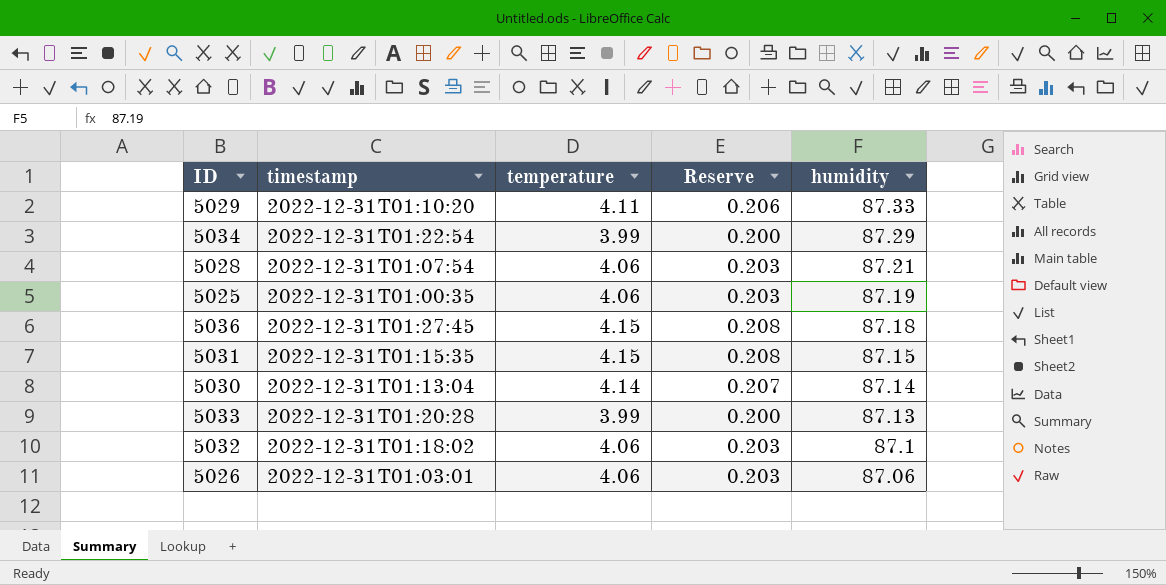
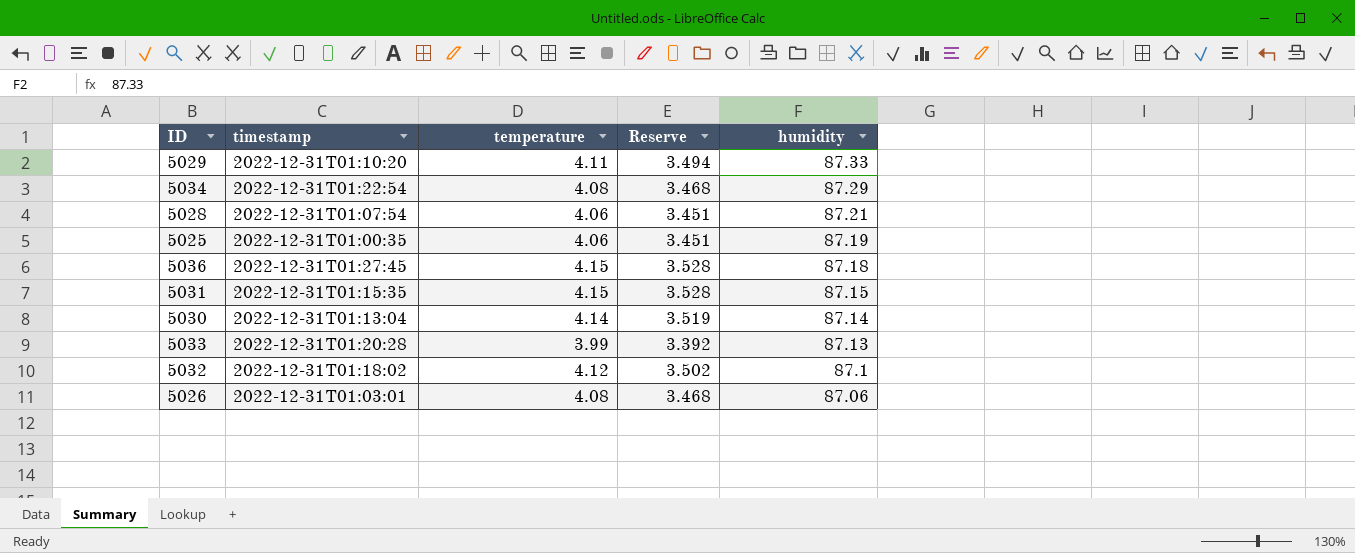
column Reserve | formula: [temperature] * 0.05 -> [temperature] * 0.85
5034 | temperature: 3.99 -> 4.08
5032 | temperature: 4.06 -> 4.12
5026 | temperature: 4.06 -> 4.08

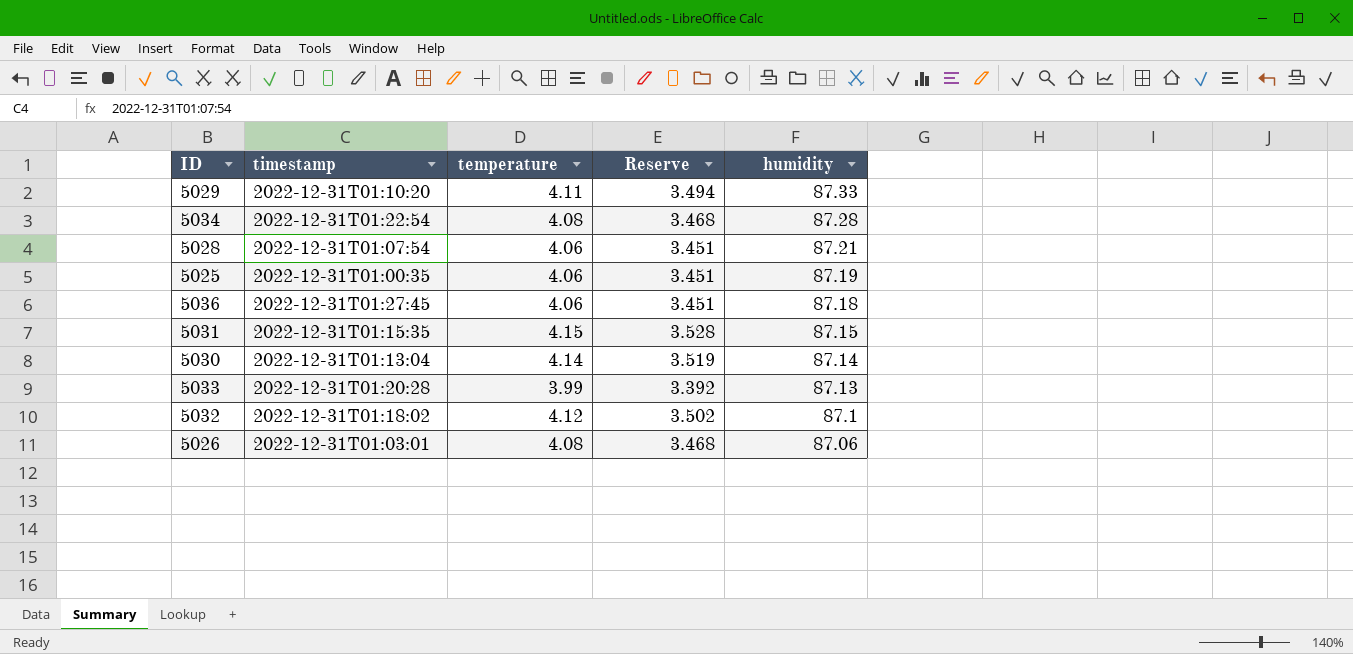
5034 | humidity: 87.29 -> 87.28
5036 | temperature: 4.15 -> 4.06
5036 | Reserve: 3.528 -> 3.451

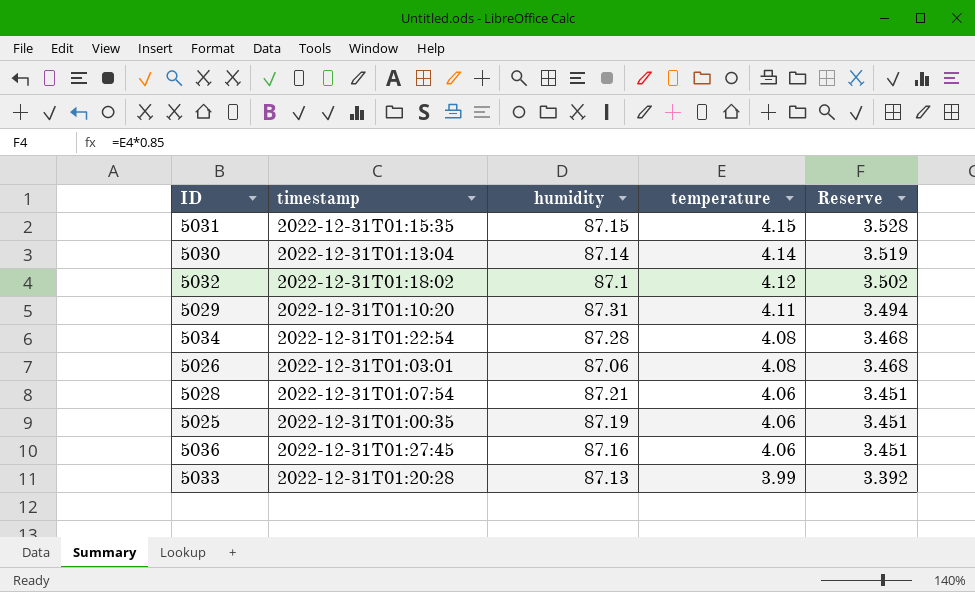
row order: humidity descending -> temperature descending
column humidity | position: 5 -> 3
5029 | humidity: 87.33 -> 87.31
5036 | humidity: 87.18 -> 87.16

